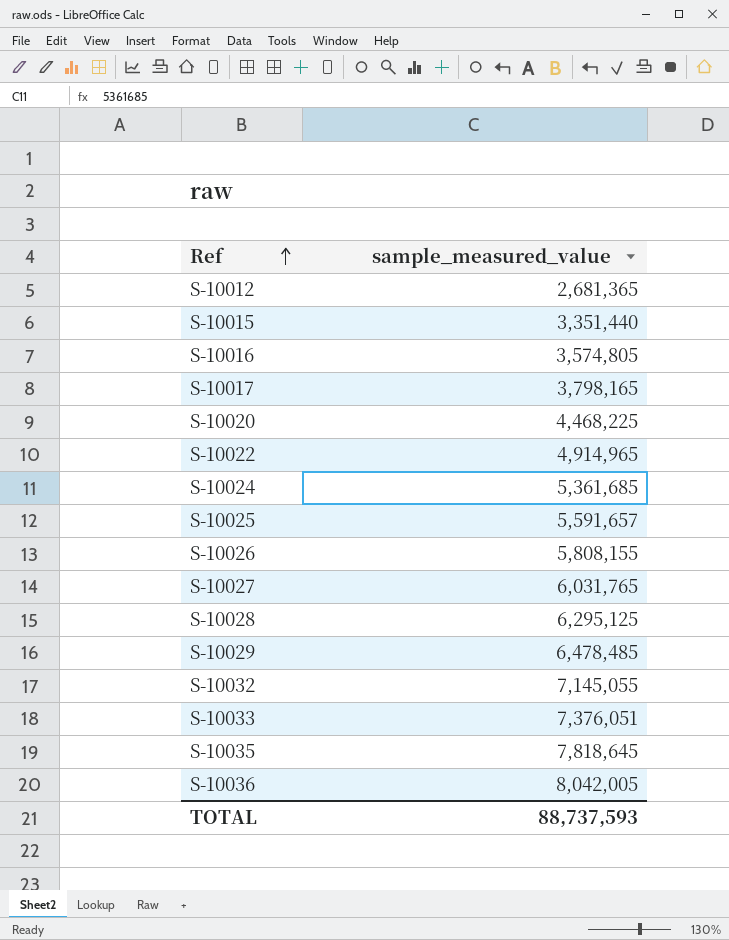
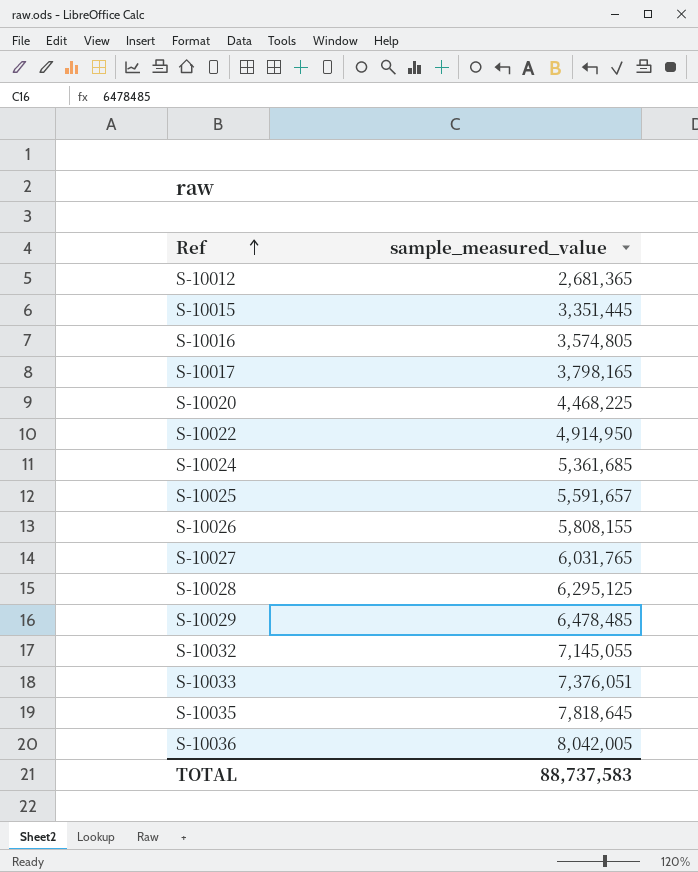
S-10015 | sample_measured_value: 3,351,440 -> 3,351,445
S-10022 | sample_measured_value: 4,914,965 -> 4,914,950
TOTAL | sample_measured_value: 88,737,593 -> 88,737,583

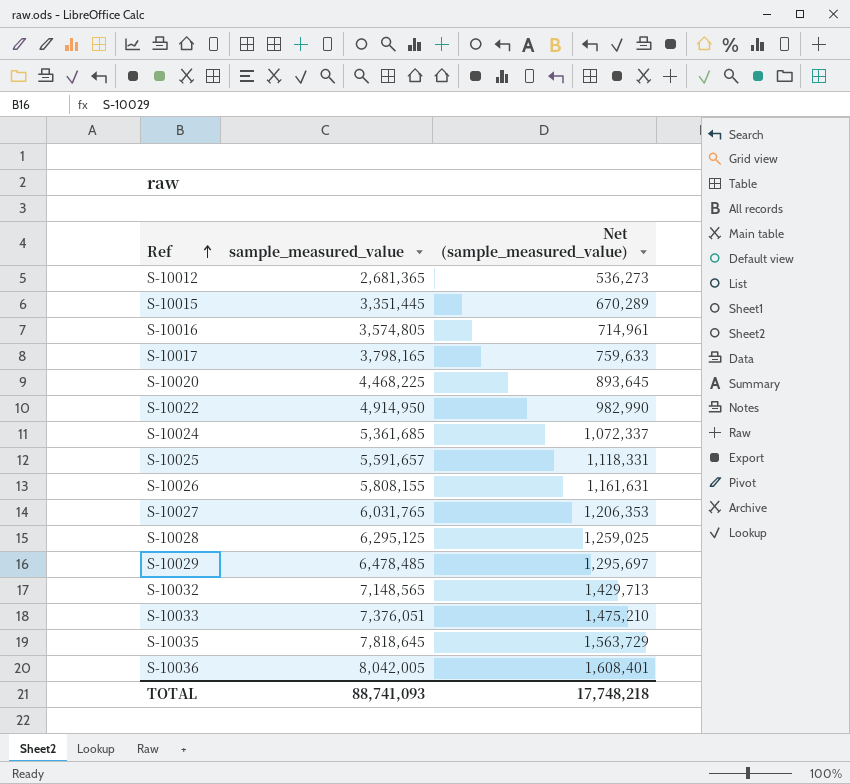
column Net (sample_measured_value) | formula: none -> [sample_measured_value] * 0.2
S-10032 | sample_measured_value: 7,145,055 -> 7,148,565
TOTAL | sample_measured_value: 88,737,583 -> 88,741,093

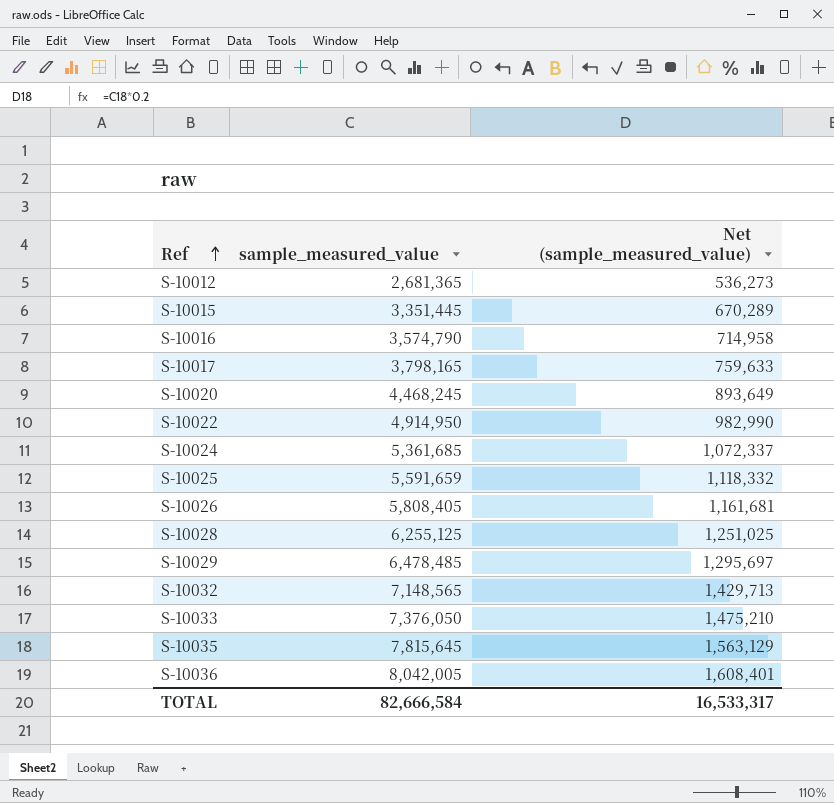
row S-10027: 6,031,765 | 1,206,353 -> none
S-10016 | sample_measured_value: 3,574,805 -> 3,574,790
S-10016 | Net (sample_measured_value): 714,961 -> 714,958
S-10020 | sample_measured_value: 4,468,225 -> 4,468,245
S-10020 | Net (sample_measured_value): 893,645 -> 893,649
S-10025 | sample_measured_value: 5,591,657 -> 5,591,659
S-10025 | Net (sample_measured_value): 1,118,331 -> 1,118,332
S-10026 | sample_measured_value: 5,808,155 -> 5,808,405
S-10026 | Net (sample_measured_value): 1,161,631 -> 1,161,681
S-10028 | sample_measured_value: 6,295,125 -> 6,255,125
S-10028 | Net (sample_measured_value): 1,259,025 -> 1,251,025
S-10033 | sample_measured_value: 7,376,051 -> 7,376,050
S-10035 | sample_measured_value: 7,818,645 -> 7,815,645
S-10035 | Net (sample_measured_value): 1,563,729 -> 1,563,129
TOTAL | sample_measured_value: 88,741,093 -> 82,666,584
TOTAL | Net (sample_measured_value): 17,748,218 -> 16,533,317

